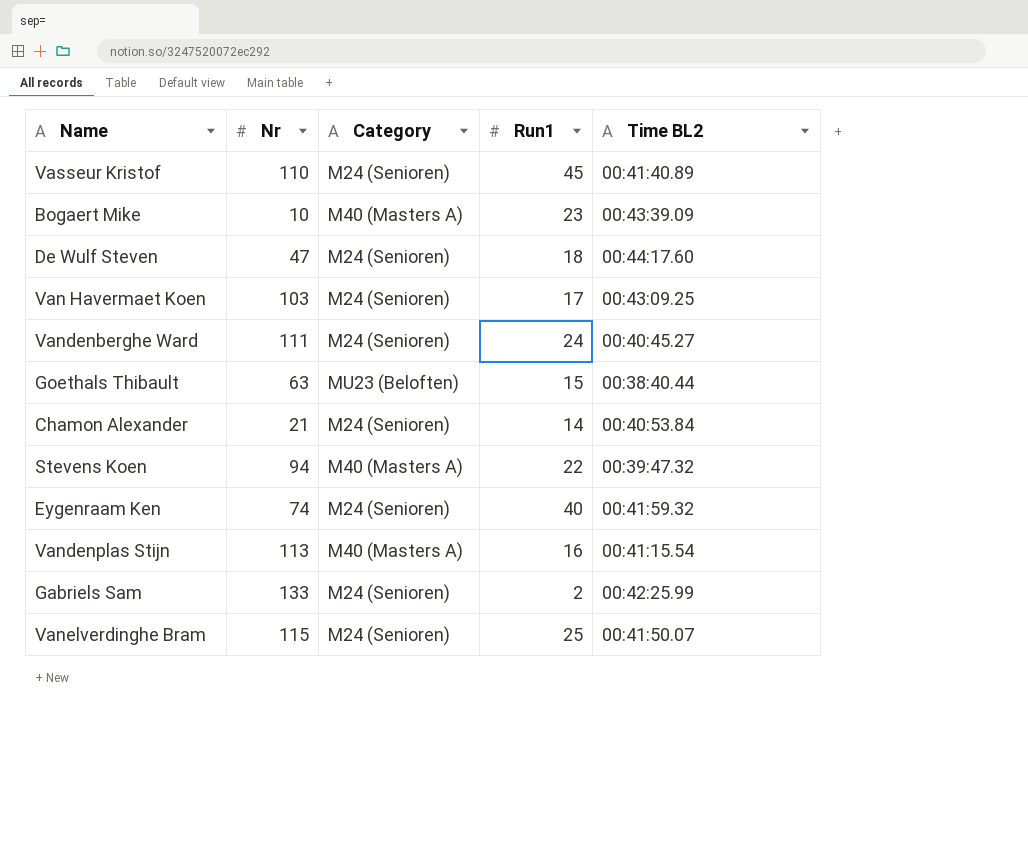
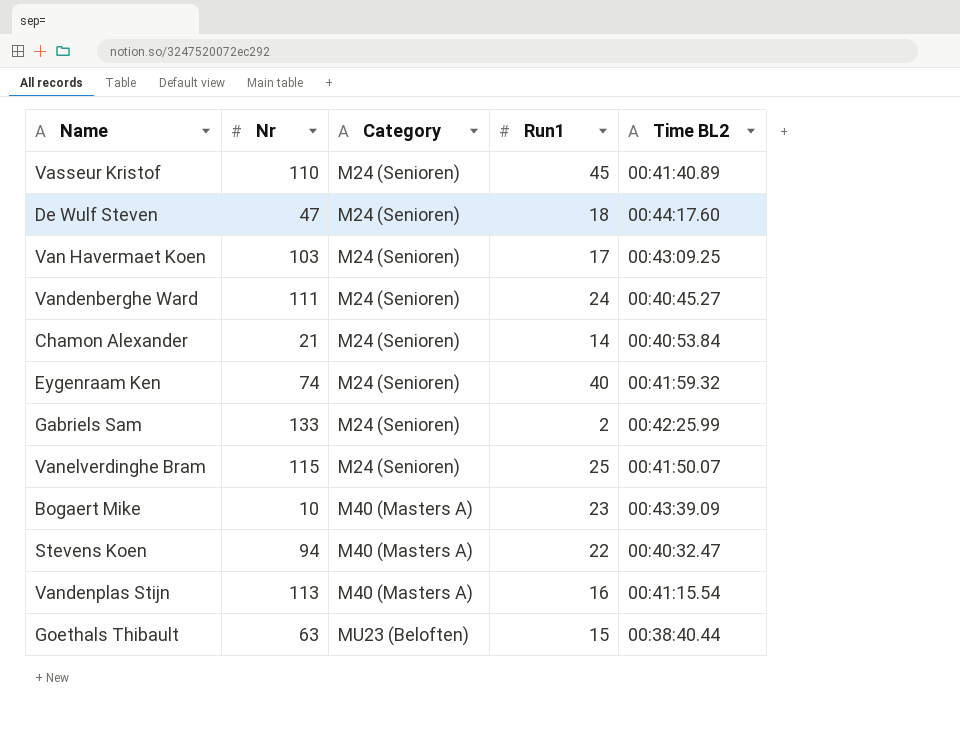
row order: none -> Category ascending
Stevens Koen | Time BL2: 00:39:47.32 -> 00:40:32.47

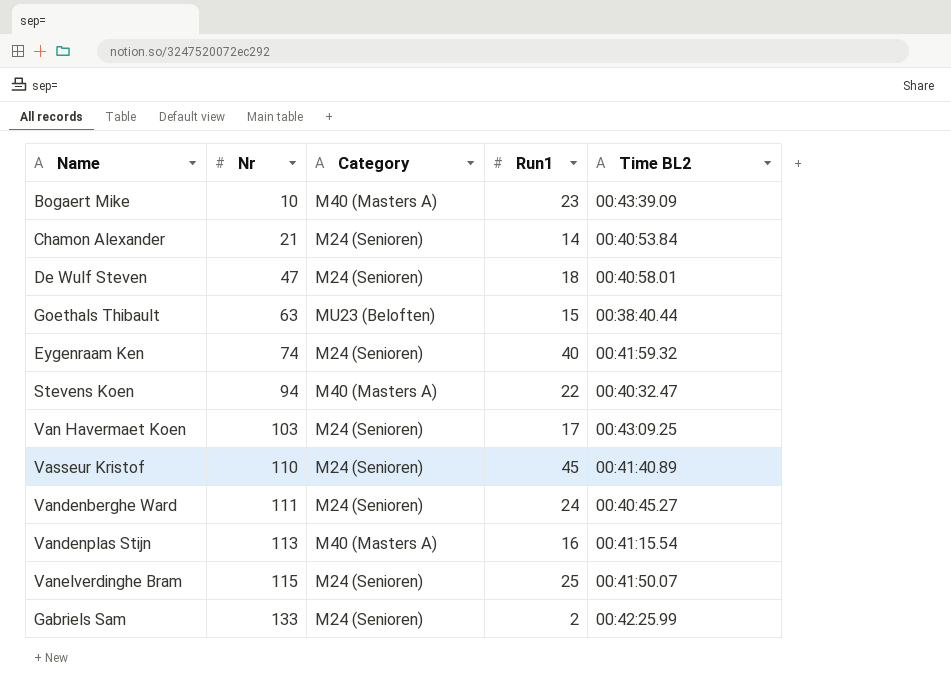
row order: Category ascending -> Nr ascending
De Wulf Steven | Time BL2: 00:44:17.60 -> 00:40:58.01

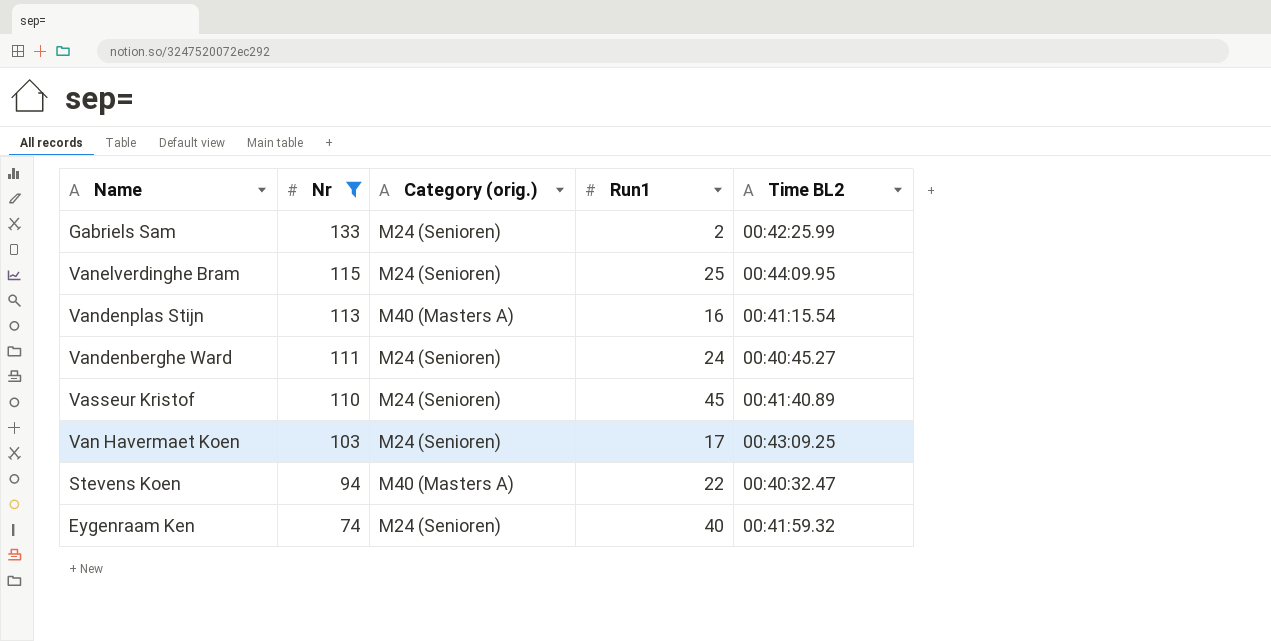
filter: none -> Nr >= 74
row order: Nr ascending -> Nr descending
column name: Category -> Category (orig.)
Vanelverdinghe Bram | Time BL2: 00:41:50.07 -> 00:44:09.95

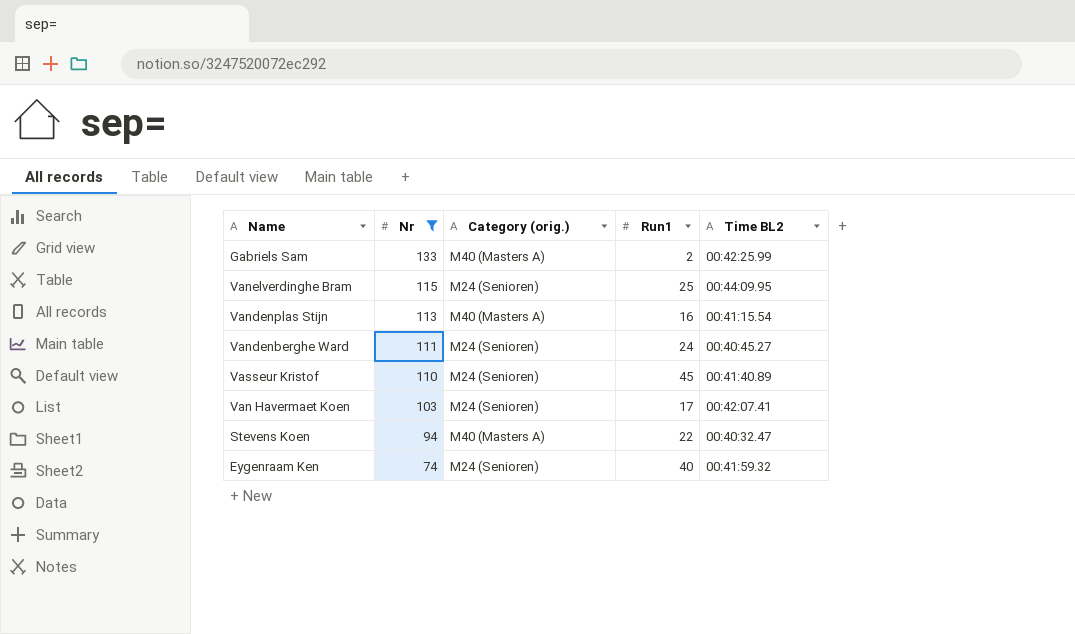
Gabriels Sam | Category (orig.): M24 (Senioren) -> M40 (Masters A)
Van Havermaet Koen | Time BL2: 00:43:09.25 -> 00:42:07.41

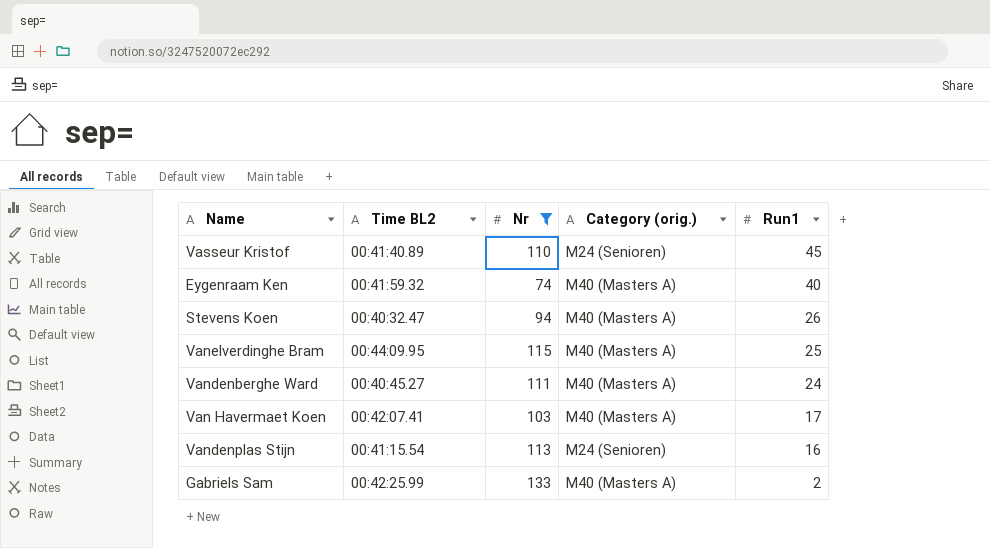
row order: Nr descending -> Run1 descending
column Time BL2 | position: 5 -> 2
Eygenraam Ken | Category (orig.): M24 (Senioren) -> M40 (Masters A)
Stevens Koen | Run1: 22 -> 26
Vanelverdinghe Bram | Category (orig.): M24 (Senioren) -> M40 (Masters A)
Vandenberghe Ward | Category (orig.): M24 (Senioren) -> M40 (Masters A)
Van Havermaet Koen | Category (orig.): M24 (Senioren) -> M40 (Masters A)
Vandenplas Stijn | Category (orig.): M40 (Masters A) -> M24 (Senioren)

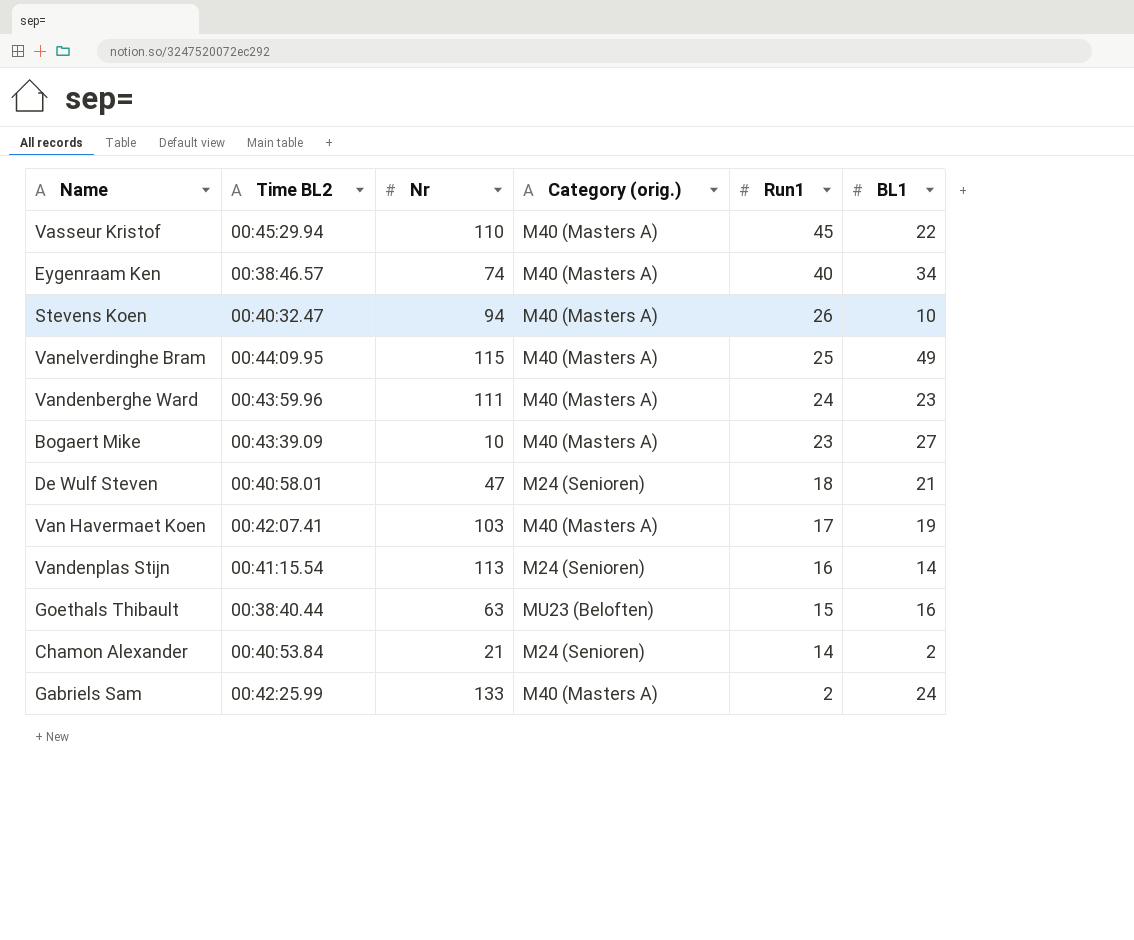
filter: Nr >= 74 -> none
column BL1 | position: none -> 6
Vasseur Kristof | Time BL2: 00:41:40.89 -> 00:45:29.94
Vasseur Kristof | Category (orig.): M24 (Senioren) -> M40 (Masters A)
Eygenraam Ken | Time BL2: 00:41:59.32 -> 00:38:46.57
Vandenberghe Ward | Time BL2: 00:40:45.27 -> 00:43:59.96

